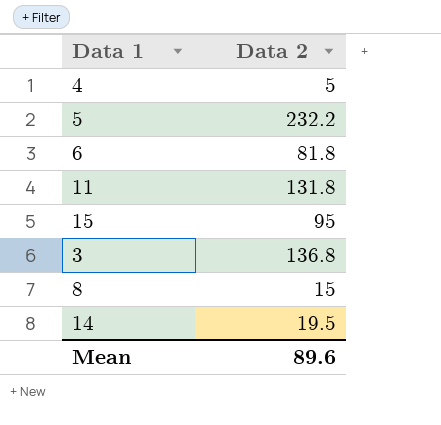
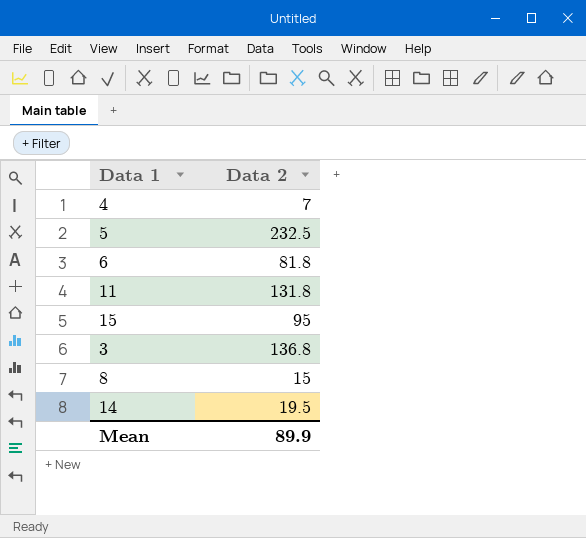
4 | Data 2: 5 -> 7
5 | Data 2: 232.2 -> 232.5
Mean | Data 2: 89.6 -> 89.9

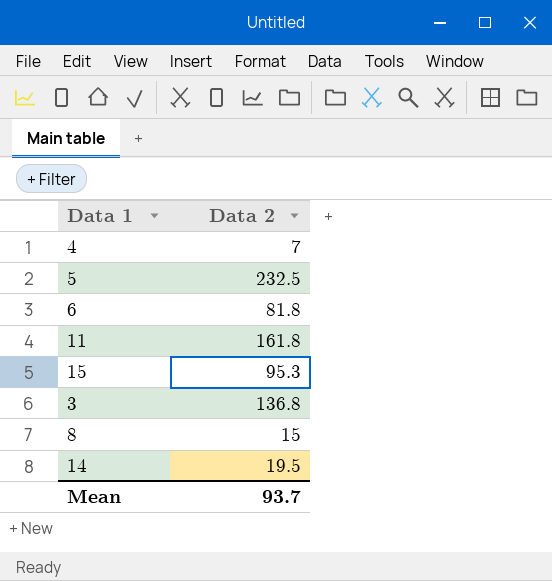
11 | Data 2: 131.8 -> 161.8
15 | Data 2: 95 -> 95.3
Mean | Data 2: 89.9 -> 93.7

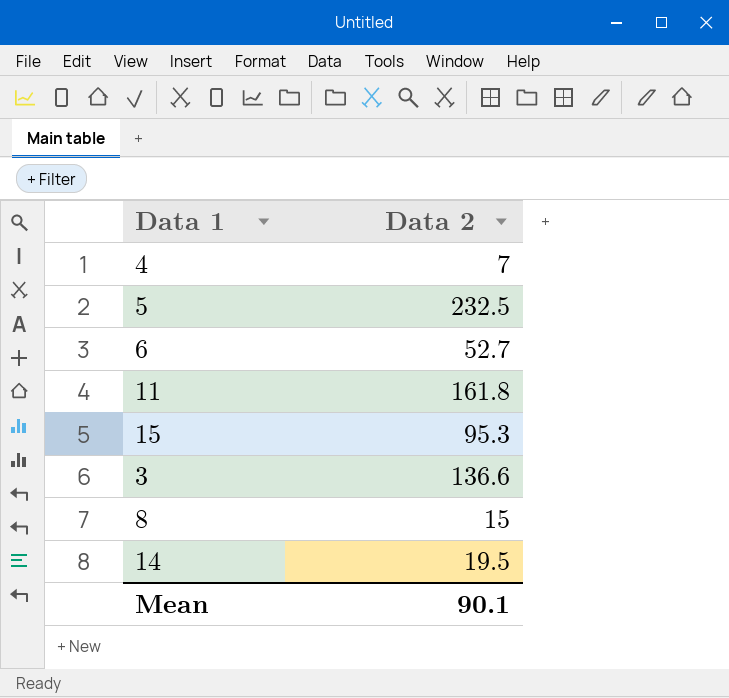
6 | Data 2: 81.8 -> 52.7
3 | Data 2: 136.8 -> 136.6
Mean | Data 2: 93.7 -> 90.1

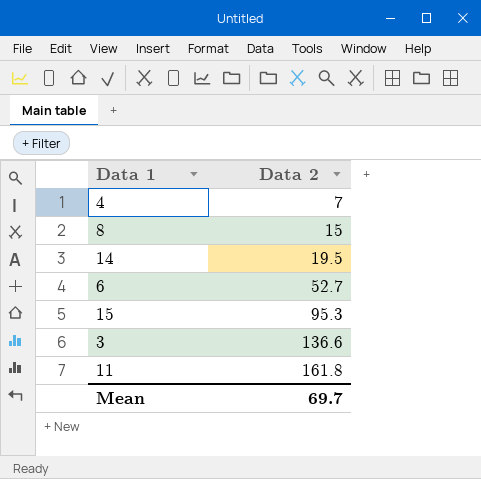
row order: none -> Data 2 ascending
row 5: 232.5 -> none
Mean | Data 2: 90.1 -> 69.7

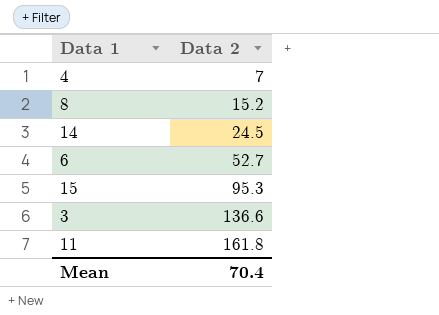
8 | Data 2: 15 -> 15.2
14 | Data 2: 19.5 -> 24.5
Mean | Data 2: 69.7 -> 70.4

